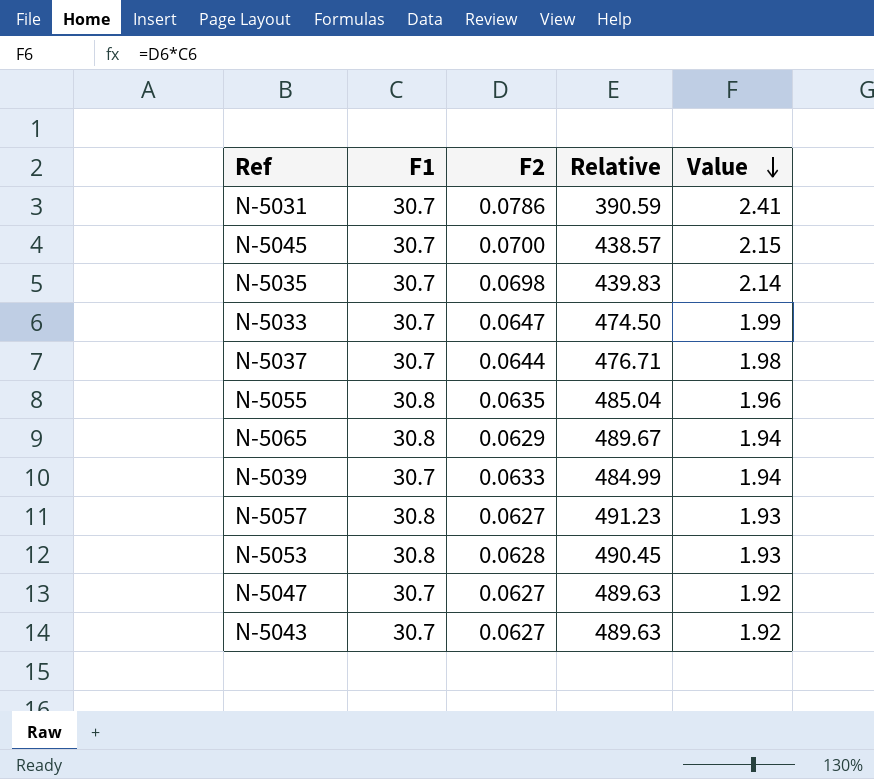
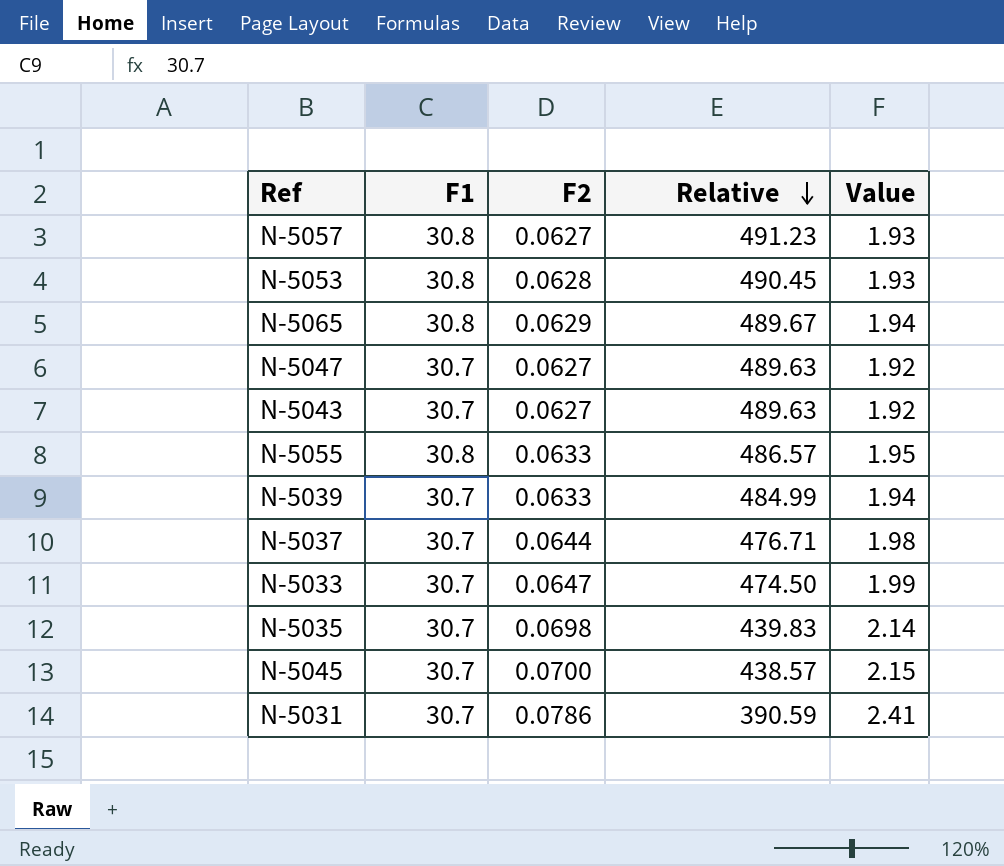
row order: Value descending -> Relative descending
N-5055 | F2: 0.0635 -> 0.0633
N-5055 | Relative: 485.04 -> 486.57
N-5055 | Value: 1.96 -> 1.95

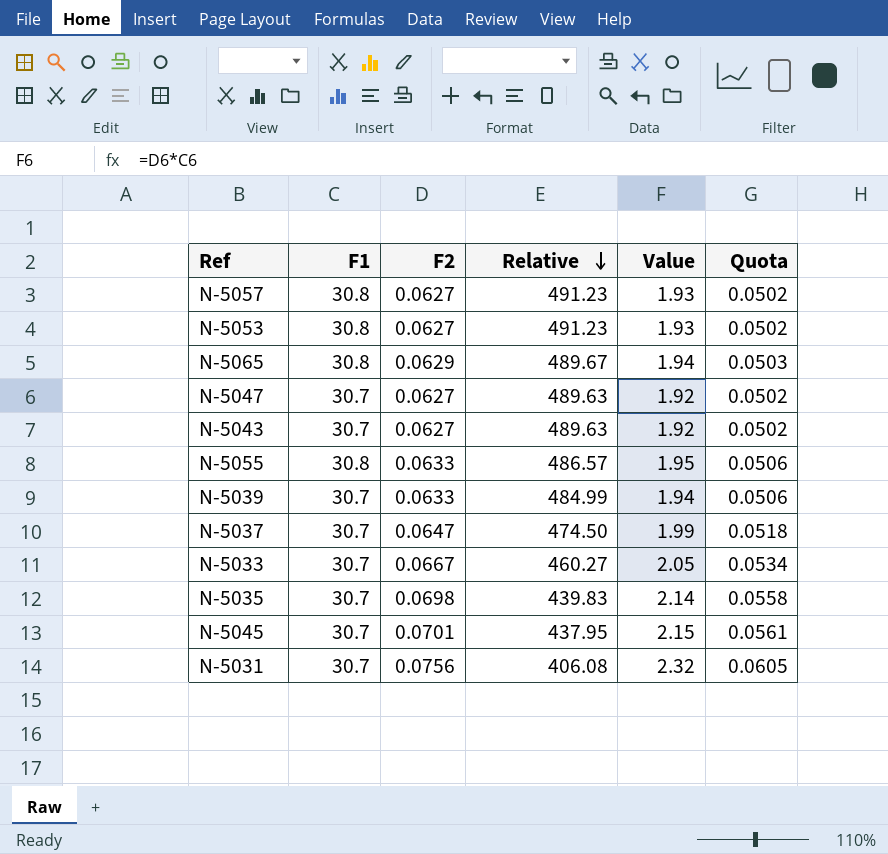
column Quota | formula: none -> [F2] * 0.8
N-5053 | F2: 0.0628 -> 0.0627
N-5053 | Relative: 490.45 -> 491.23
N-5037 | F2: 0.0644 -> 0.0647
N-5037 | Relative: 476.71 -> 474.50
N-5037 | Value: 1.98 -> 1.99
N-5033 | F2: 0.0647 -> 0.0667
N-5033 | Relative: 474.50 -> 460.27
N-5033 | Value: 1.99 -> 2.05
N-5045 | F2: 0.0700 -> 0.0701
N-5045 | Relative: 438.57 -> 437.95
N-5031 | F2: 0.0786 -> 0.0756
N-5031 | Relative: 390.59 -> 406.08
N-5031 | Value: 2.41 -> 2.32

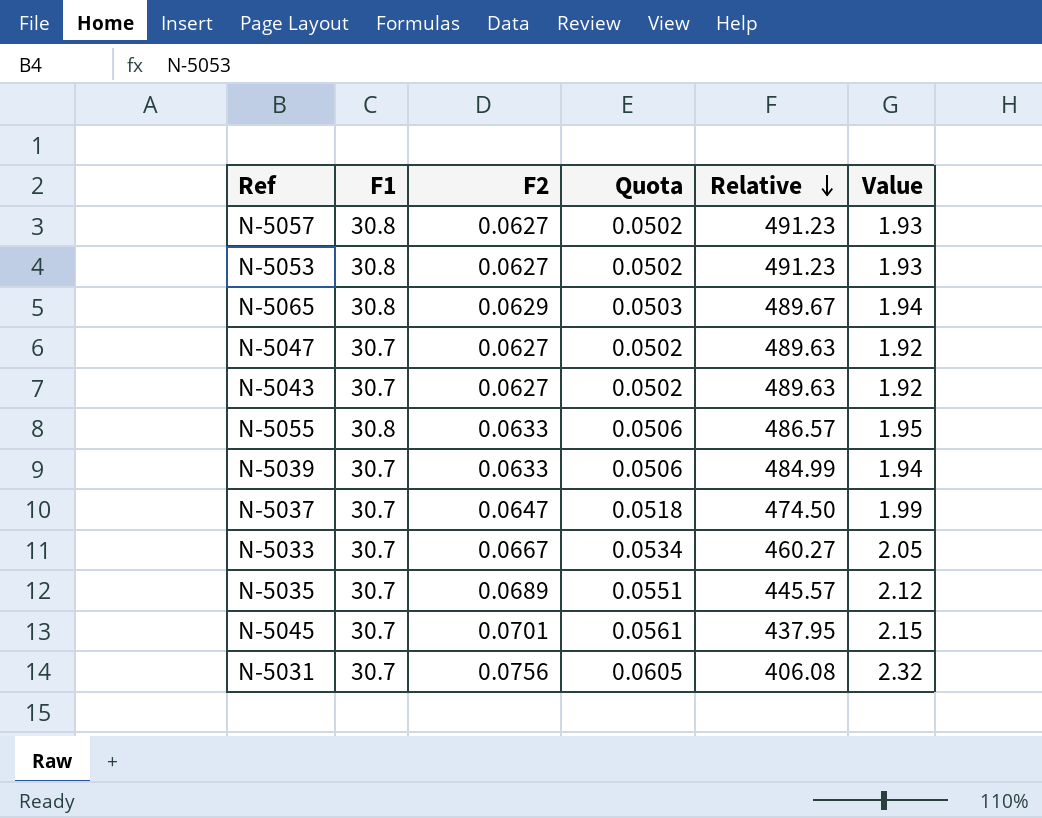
column Quota | position: 6 -> 4
N-5035 | F2: 0.0698 -> 0.0689
N-5035 | Quota: 0.0558 -> 0.0551
N-5035 | Relative: 439.83 -> 445.57
N-5035 | Value: 2.14 -> 2.12

